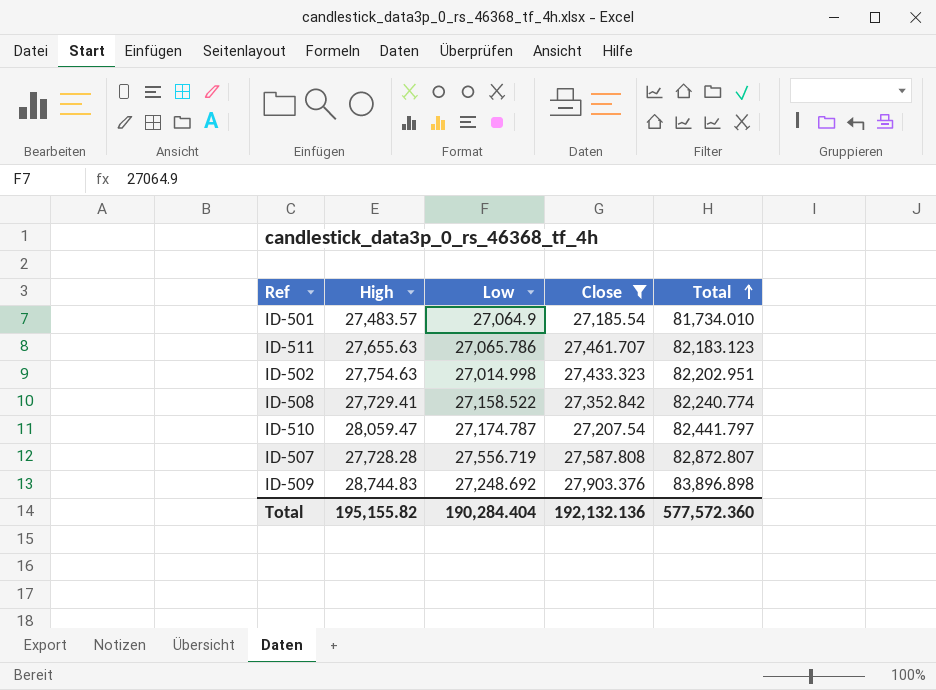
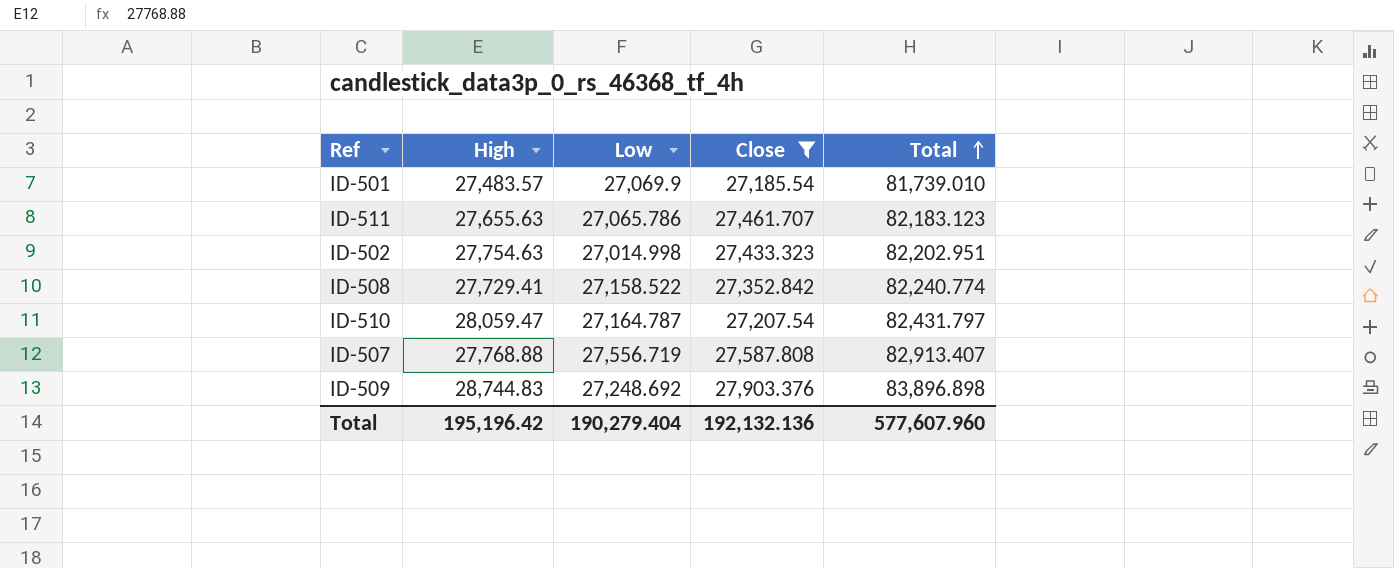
ID-501 | Low: 27,064.9 -> 27,069.9
ID-501 | Total: 81,734.010 -> 81,739.010
ID-510 | Low: 27,174.787 -> 27,164.787
ID-510 | Total: 82,441.797 -> 82,431.797
ID-507 | High: 27,728.28 -> 27,768.88
ID-507 | Total: 82,872.807 -> 82,913.407
Total | High: 195,155.82 -> 195,196.42
Total | Low: 190,284.404 -> 190,279.404
Total | Total: 577,572.360 -> 577,607.960

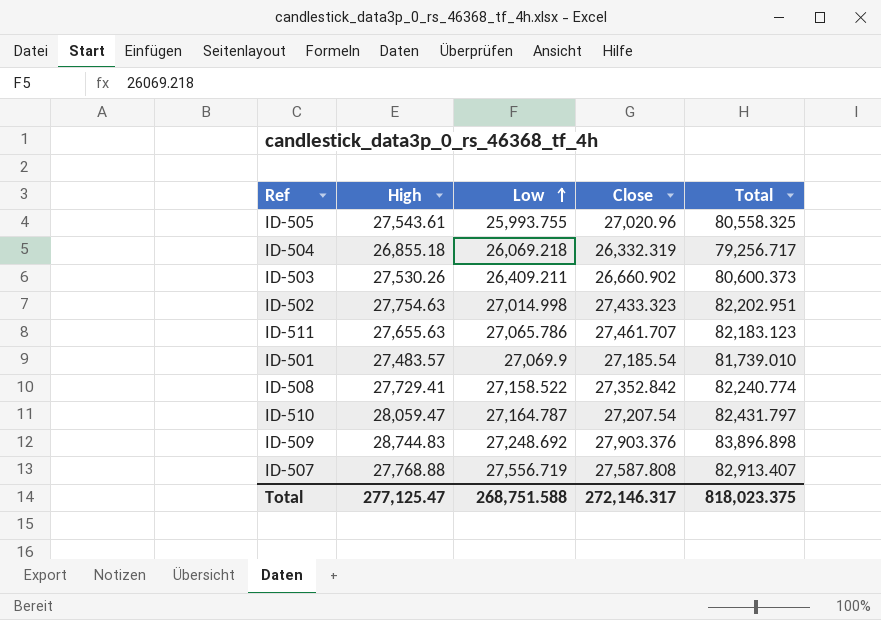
filter: Close >= 27,185.54 -> none
row order: Total ascending -> Low ascending
Total | High: 195,196.42 -> 277,125.47
Total | Low: 190,279.404 -> 268,751.588
Total | Close: 192,132.136 -> 272,146.317
Total | Total: 577,607.960 -> 818,023.375

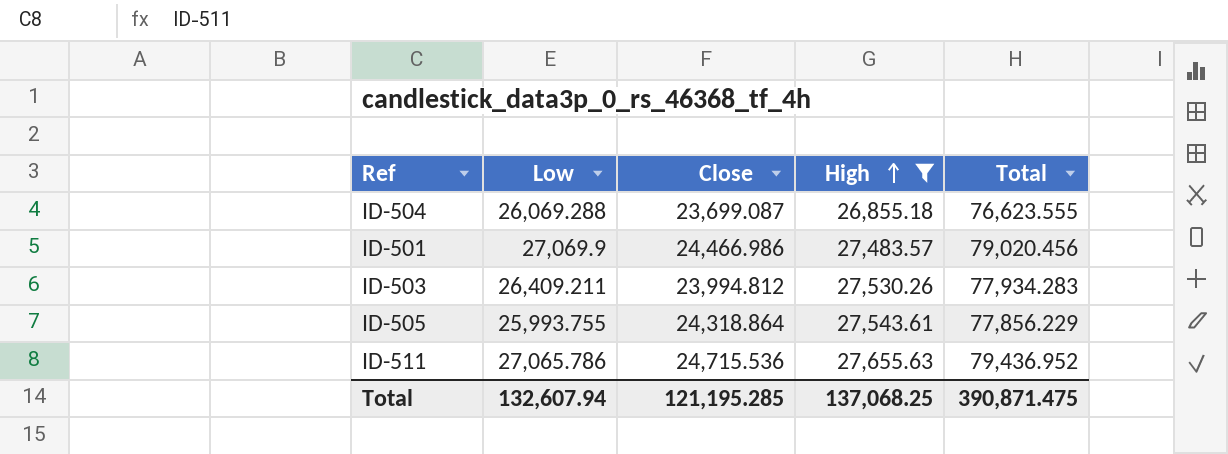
filter: none -> High <= 27,655.63
row order: Low ascending -> High ascending
column High | position: 2 -> 4
ID-504 | Low: 26,069.218 -> 26,069.288
ID-504 | Close: 26,332.319 -> 23,699.087
ID-504 | Total: 79,256.717 -> 76,623.555
ID-501 | Close: 27,185.54 -> 24,466.986
ID-501 | Total: 81,739.010 -> 79,020.456
ID-503 | Close: 26,660.902 -> 23,994.812
ID-503 | Total: 80,600.373 -> 77,934.283
ID-505 | Close: 27,020.96 -> 24,318.864
ID-505 | Total: 80,558.325 -> 77,856.229
ID-511 | Close: 27,461.707 -> 24,715.536
ID-511 | Total: 82,183.123 -> 79,436.952
Total | Low: 268,751.588 -> 132,607.94
Total | Close: 272,146.317 -> 121,195.285
Total | High: 277,125.47 -> 137,068.25
Total | Total: 818,023.375 -> 390,871.475

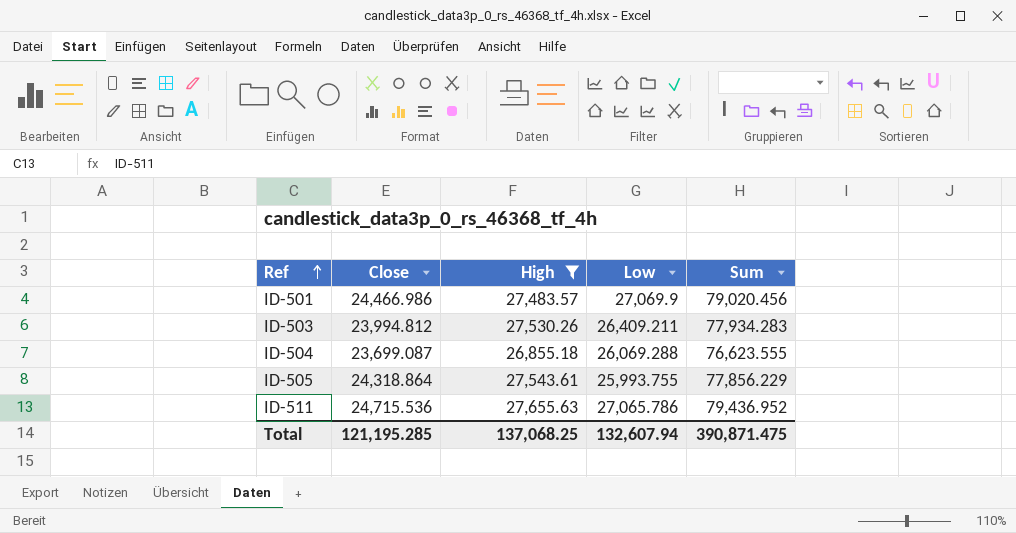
row order: High ascending -> Ref ascending
column Low | position: 2 -> 4
column name: Total -> Sum

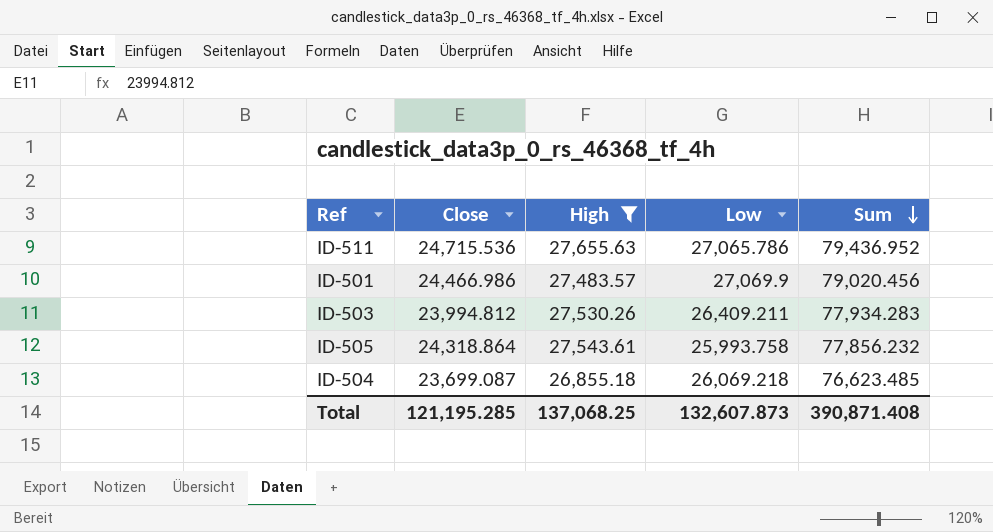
row order: Ref ascending -> Sum descending
ID-505 | Low: 25,993.755 -> 25,993.758
ID-505 | Sum: 77,856.229 -> 77,856.232
ID-504 | Low: 26,069.288 -> 26,069.218
ID-504 | Sum: 76,623.555 -> 76,623.485
Total | Low: 132,607.94 -> 132,607.873
Total | Sum: 390,871.475 -> 390,871.408

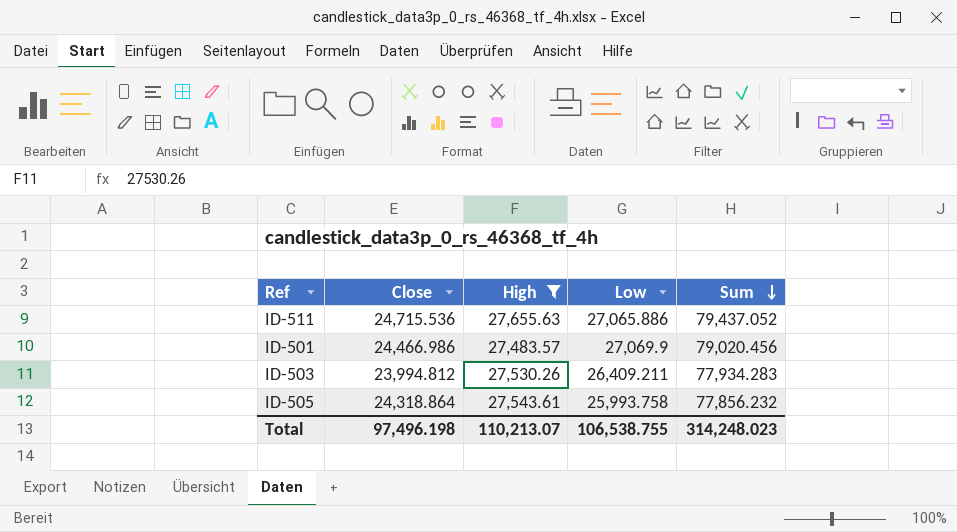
row ID-504: 23,699.087 | 26,855.18 | 26,069.218 | 76,623.485 -> none
ID-511 | Low: 27,065.786 -> 27,065.886
ID-511 | Sum: 79,436.952 -> 79,437.052
Total | Close: 121,195.285 -> 97,496.198
Total | High: 137,068.25 -> 110,213.07
Total | Low: 132,607.873 -> 106,538.755
Total | Sum: 390,871.408 -> 314,248.023

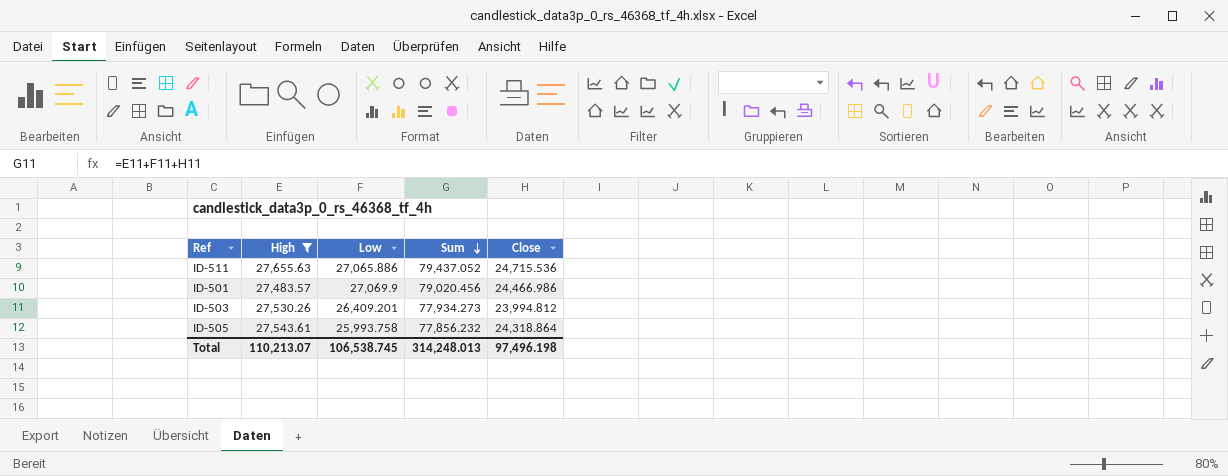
column Close | position: 2 -> 5
ID-503 | Low: 26,409.211 -> 26,409.201
ID-503 | Sum: 77,934.283 -> 77,934.273
Total | Low: 106,538.755 -> 106,538.745
Total | Sum: 314,248.023 -> 314,248.013

